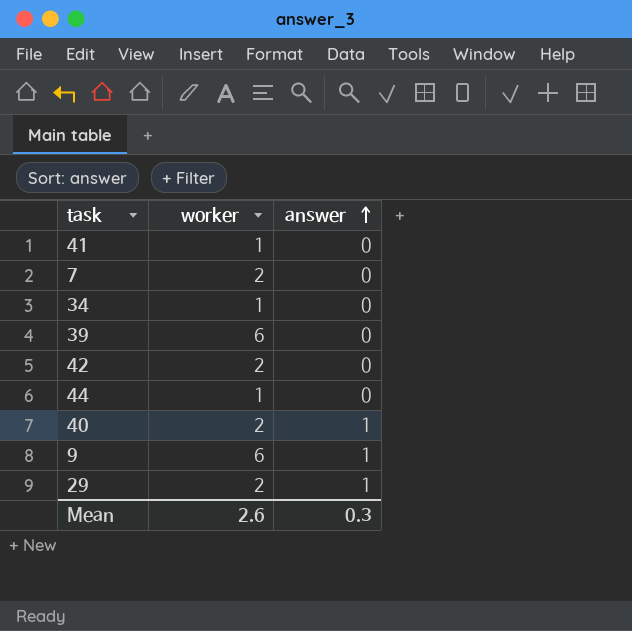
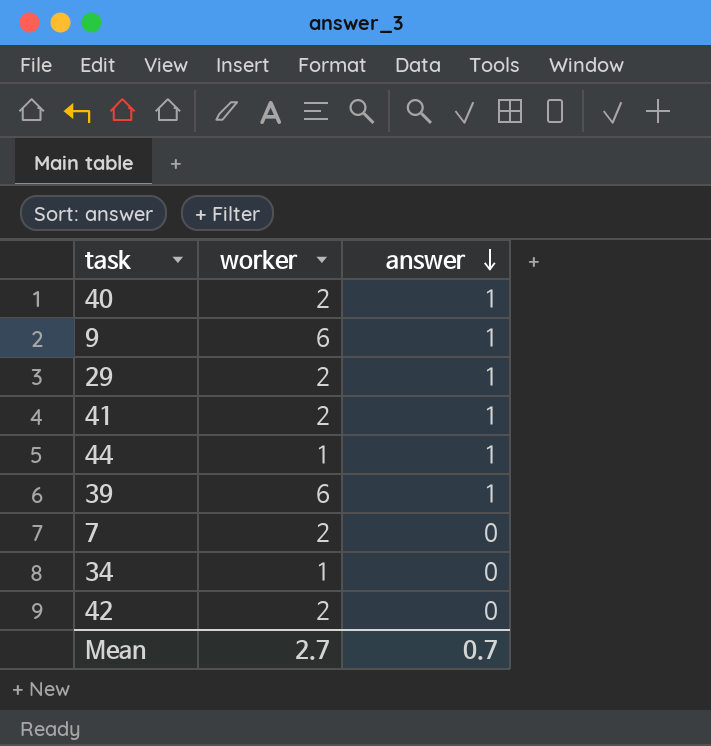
row order: answer ascending -> answer descending
41 | worker: 1 -> 2
41 | answer: 0 -> 1
44 | answer: 0 -> 1
39 | answer: 0 -> 1
Mean | worker: 2.6 -> 2.7
Mean | answer: 0.3 -> 0.7

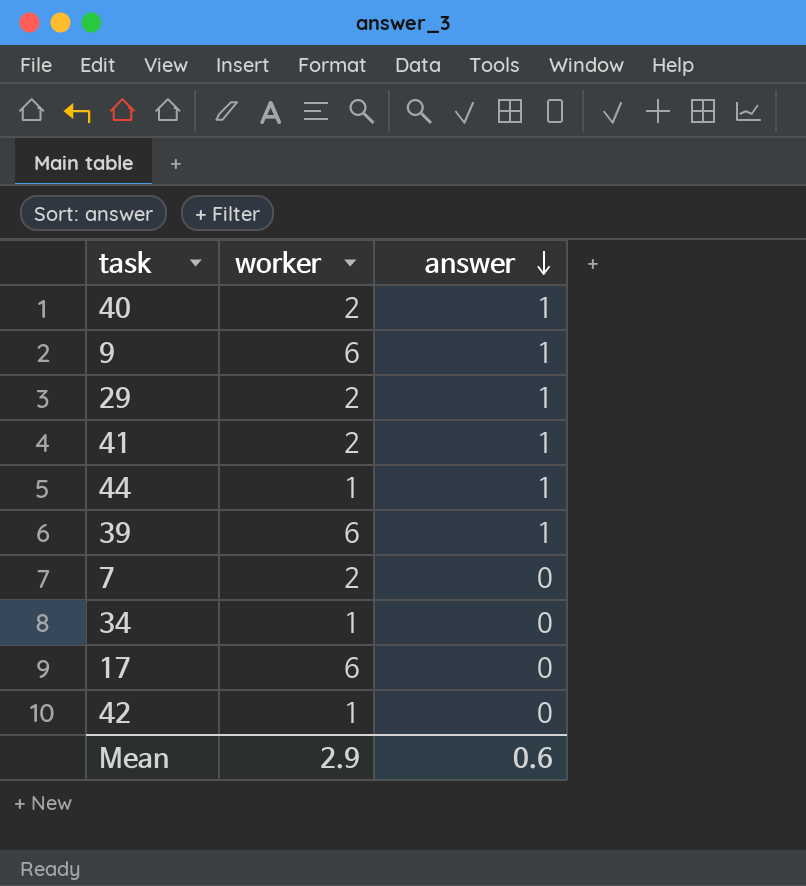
row 17: none -> 6 | 0
42 | worker: 2 -> 1
Mean | worker: 2.7 -> 2.9
Mean | answer: 0.7 -> 0.6

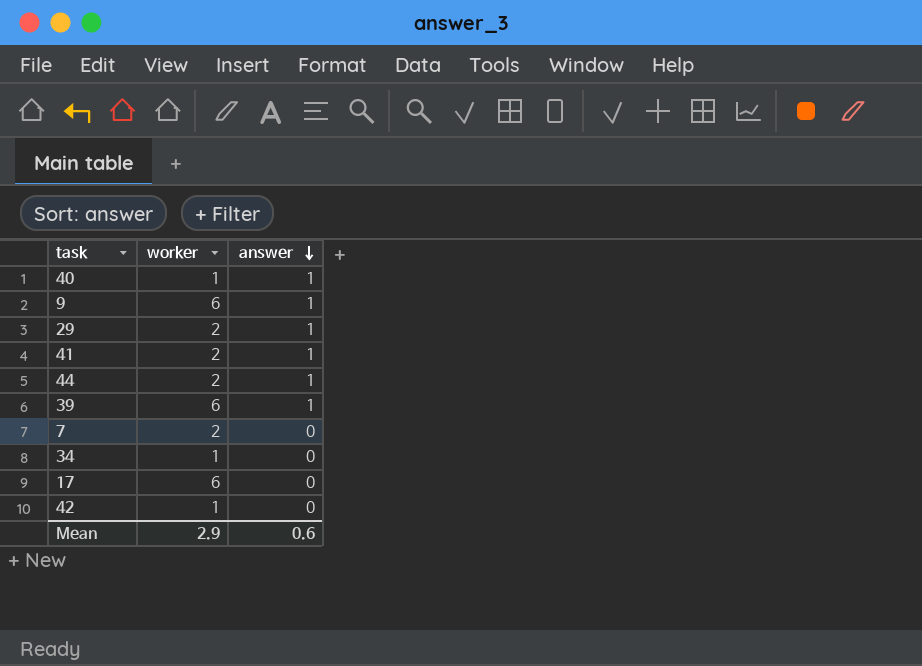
40 | worker: 2 -> 1
44 | worker: 1 -> 2

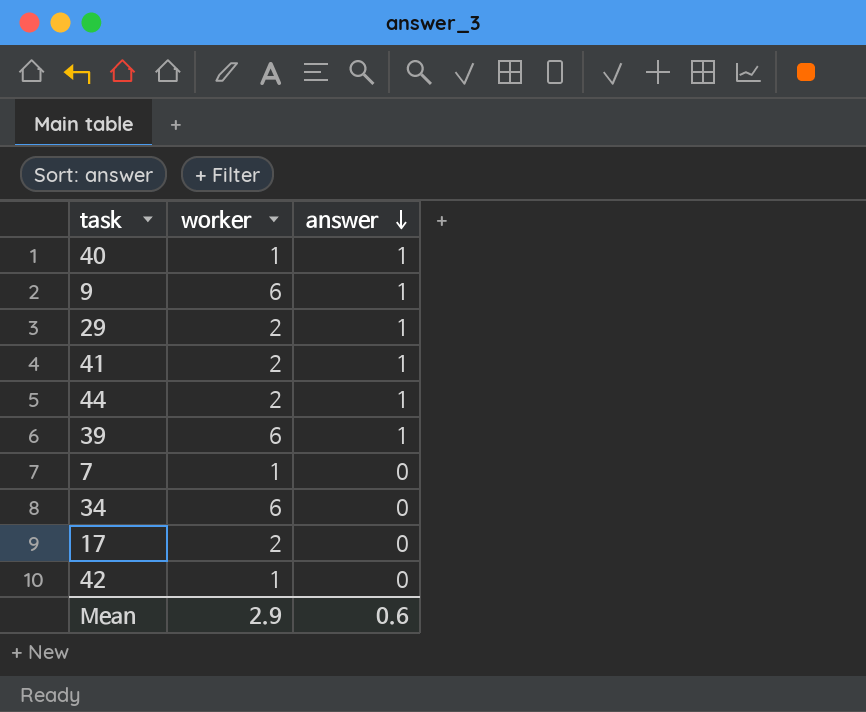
7 | worker: 2 -> 1
34 | worker: 1 -> 6
17 | worker: 6 -> 2

